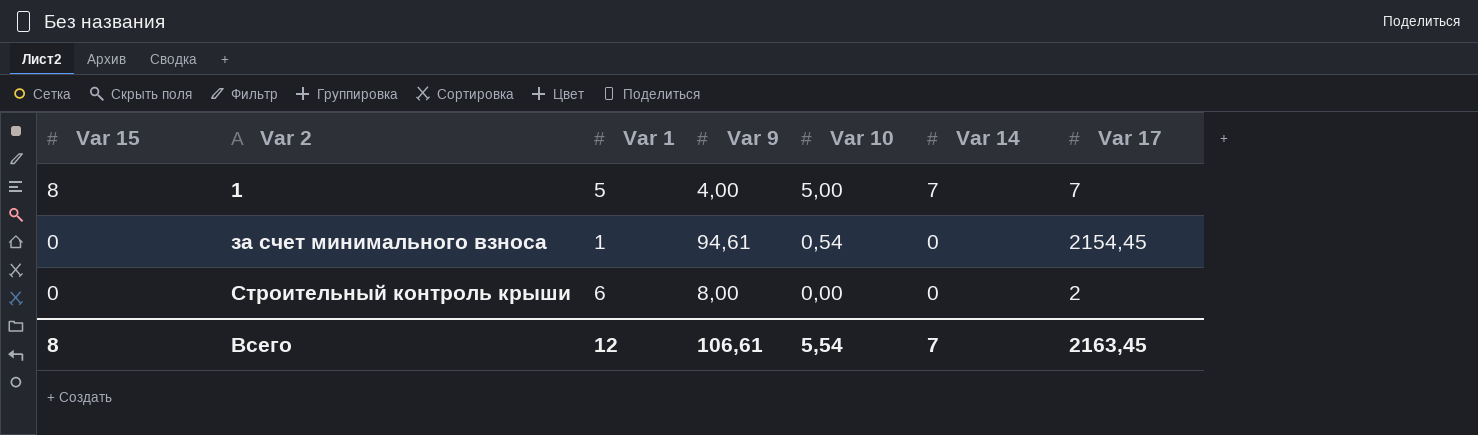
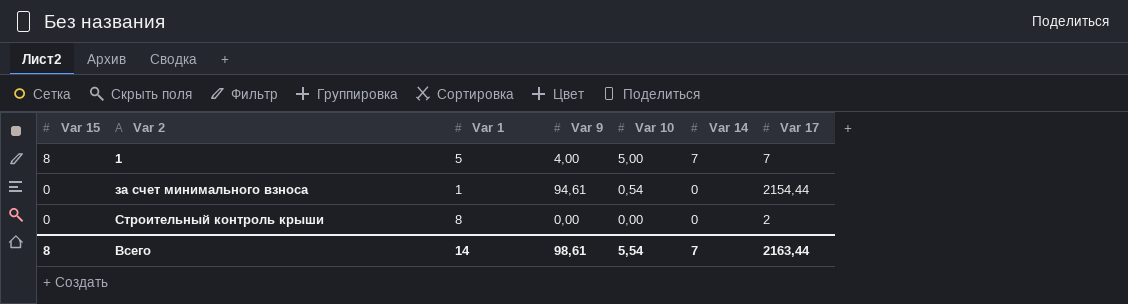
за счет минимального взноса | Var 17: 2154,45 -> 2154,44
Строительный контроль крыши | Var 1: 6 -> 8
Строительный контроль крыши | Var 9: 8,00 -> 0,00
Всего | Var 1: 12 -> 14
Всего | Var 9: 106,61 -> 98,61
Всего | Var 17: 2163,45 -> 2163,44

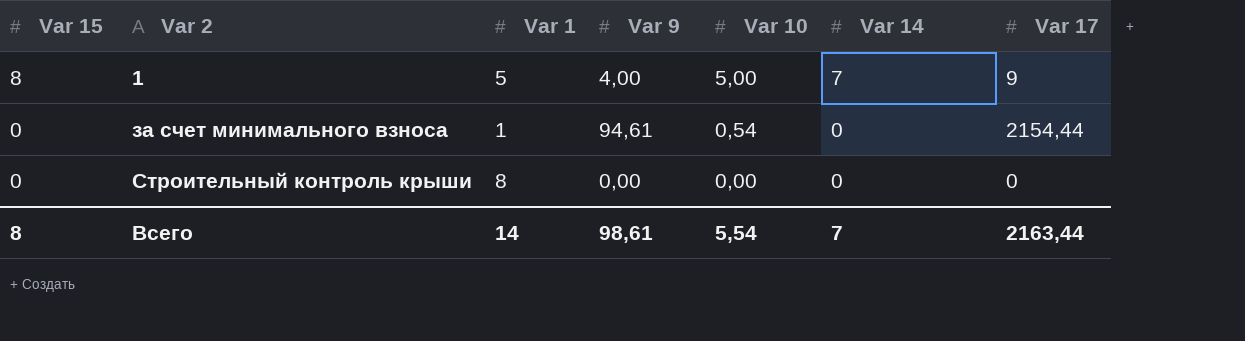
1 | Var 17: 7 -> 9
Строительный контроль крыши | Var 17: 2 -> 0

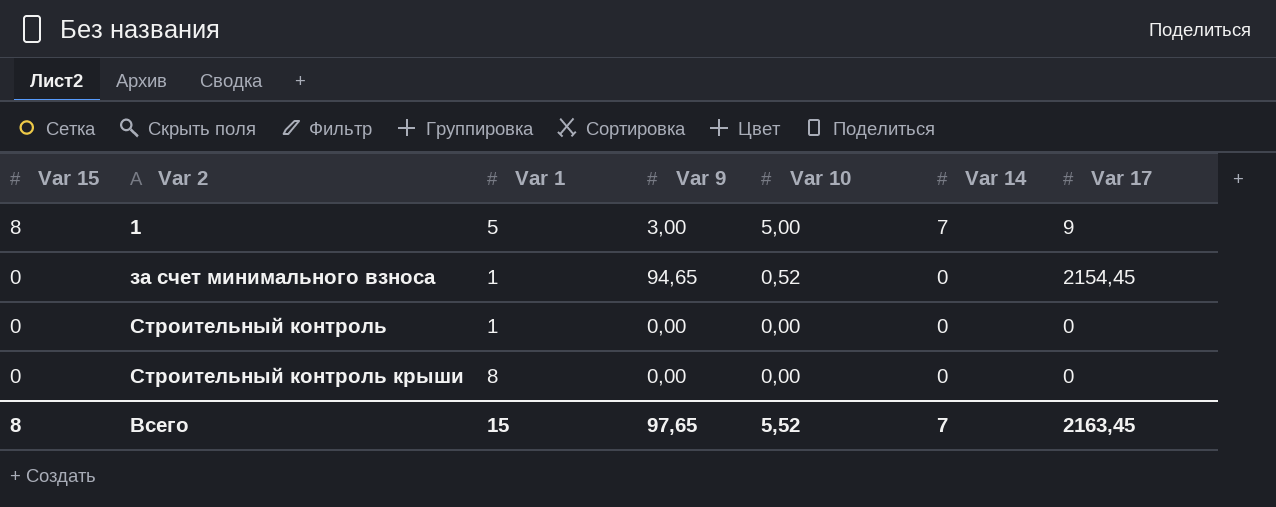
1 | Var 9: 4,00 -> 3,00
за счет минимального взноса | Var 9: 94,61 -> 94,65
за счет минимального взноса | Var 10: 0,54 -> 0,52
за счет минимального взноса | Var 17: 2154,44 -> 2154,45
row Строительный контроль: none -> 0 | 1 | 0,00 | 0,00 | 0 | 0
Всего | Var 1: 14 -> 15
Всего | Var 9: 98,61 -> 97,65
Всего | Var 10: 5,54 -> 5,52
Всего | Var 17: 2163,44 -> 2163,45

